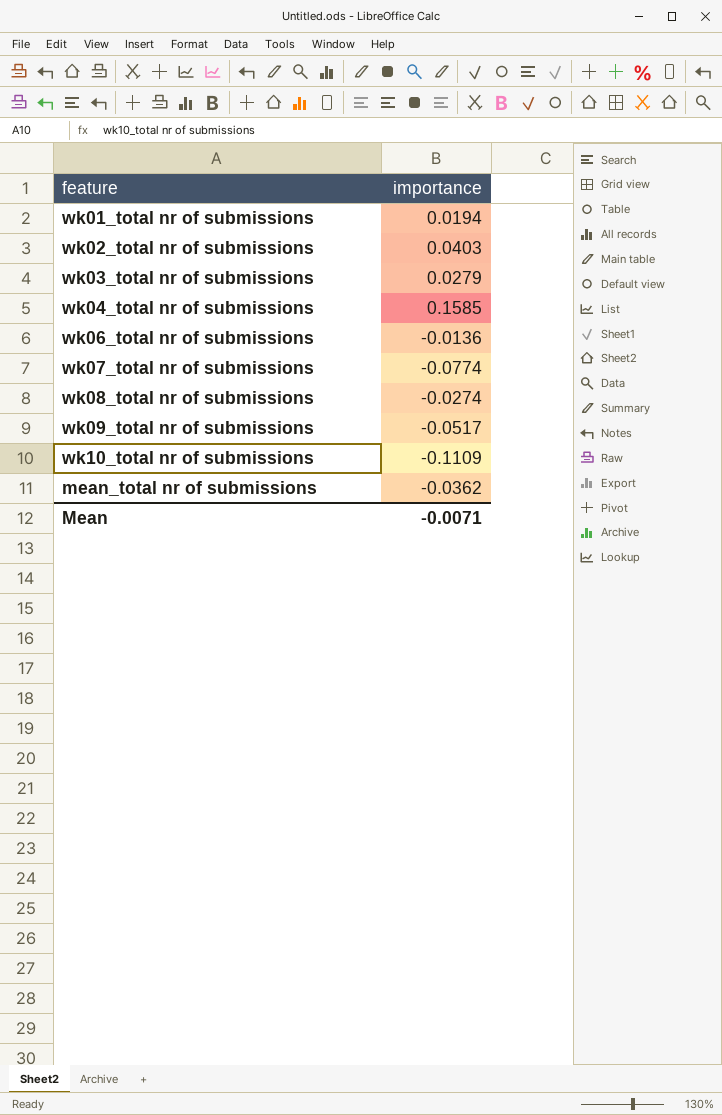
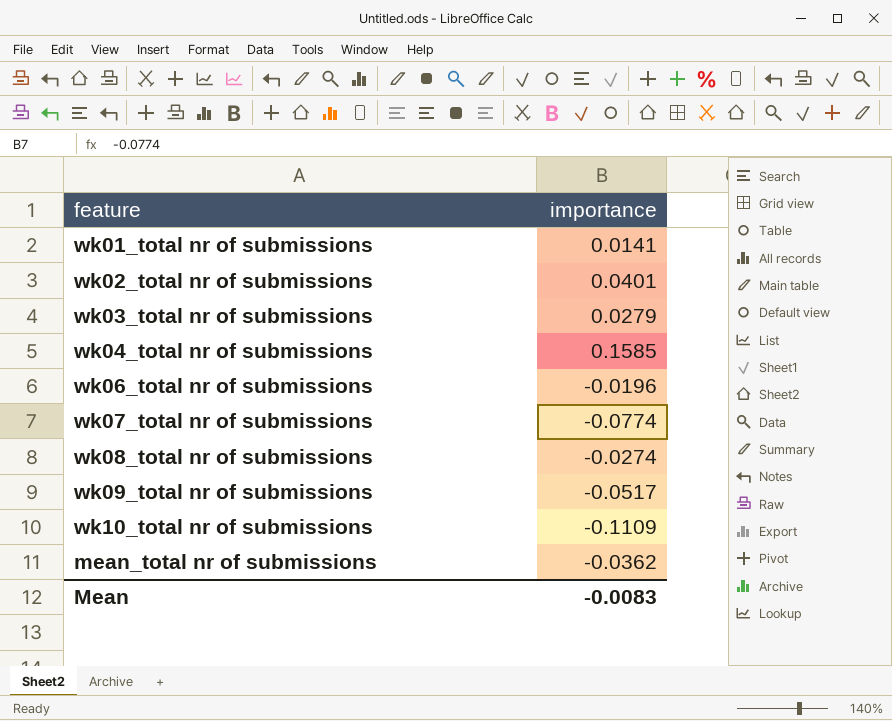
wk01_total nr of submissions | importance: 0.0194 -> 0.0141
wk02_total nr of submissions | importance: 0.0403 -> 0.0401
wk06_total nr of submissions | importance: -0.0136 -> -0.0196
Mean | importance: -0.0071 -> -0.0083

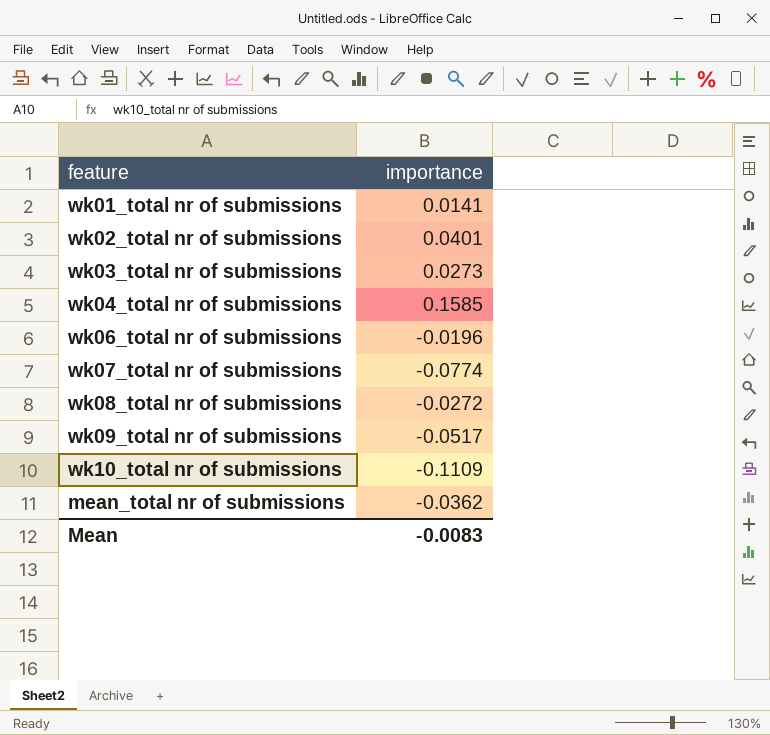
wk03_total nr of submissions | importance: 0.0279 -> 0.0273
wk08_total nr of submissions | importance: -0.0274 -> -0.0272

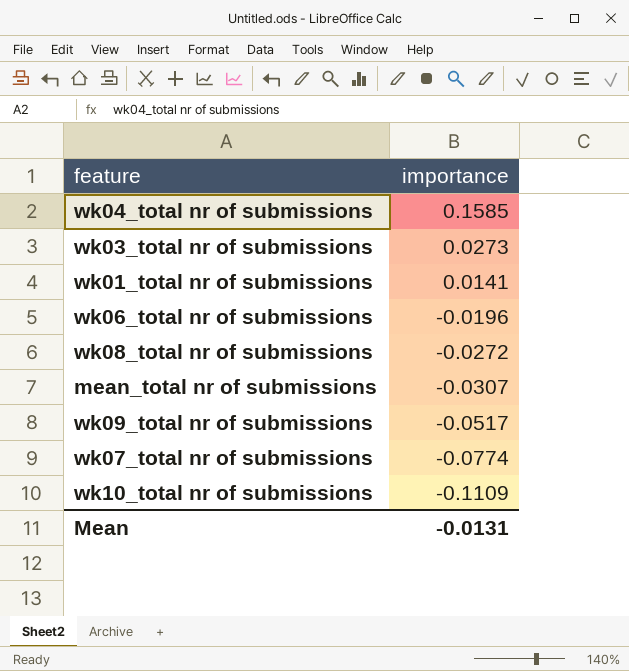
row order: none -> importance descending
row wk02_total nr of submissions: 0.0401 -> none
mean_total nr of submissions | importance: -0.0362 -> -0.0307
Mean | importance: -0.0083 -> -0.0131

